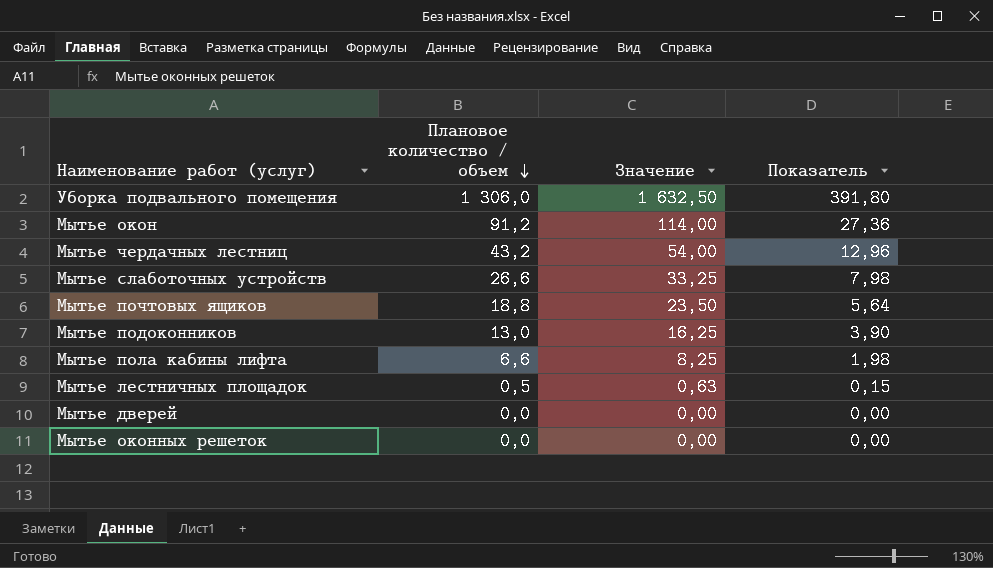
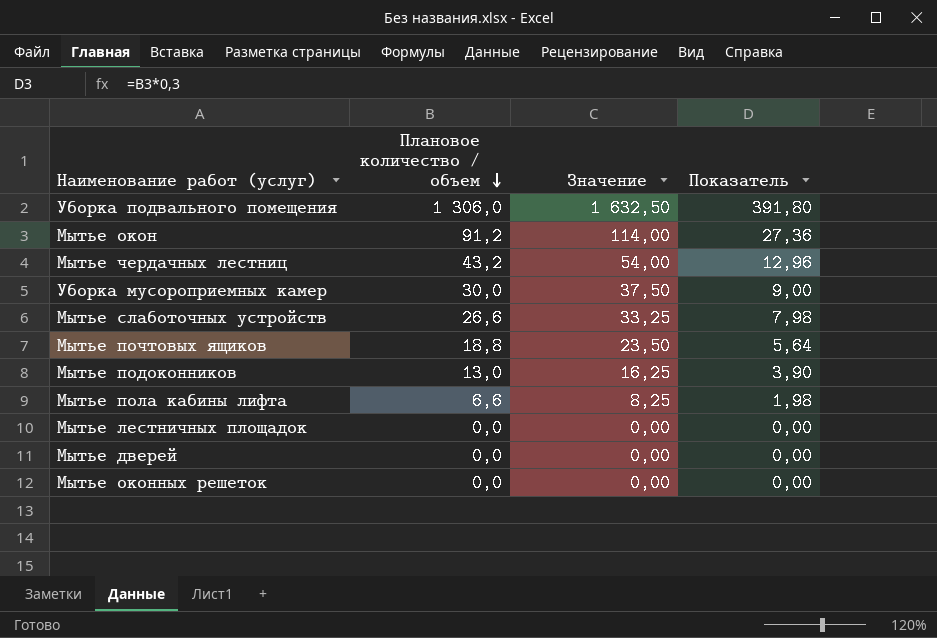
row Уборка мусороприемных камер: none -> 30,0 | 37,50 | 9,00
Мытье лестничных площадок | Плановое количество / объем: 0,5 -> 0,0
Мытье лестничных площадок | Значение: 0,63 -> 0,00
Мытье лестничных площадок | Показатель: 0,15 -> 0,00

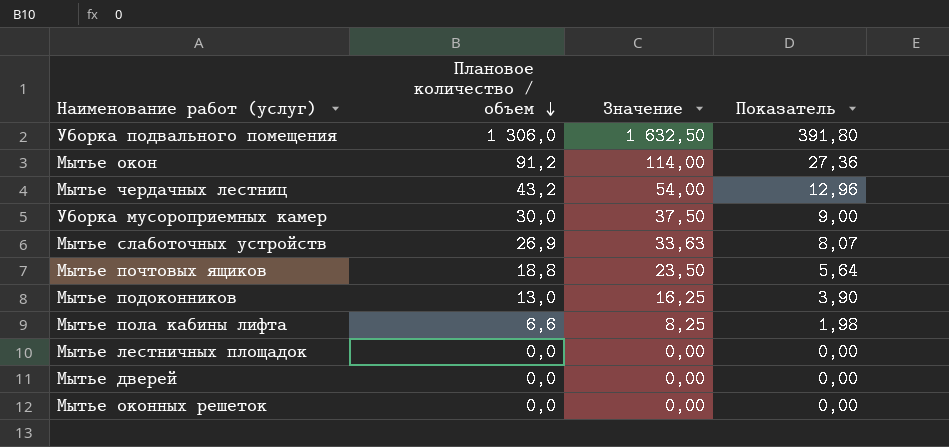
Мытье слаботочных устройств | Плановое количество / объем: 26,6 -> 26,9
Мытье слаботочных устройств | Значение: 33,25 -> 33,63
Мытье слаботочных устройств | Показатель: 7,98 -> 8,07

